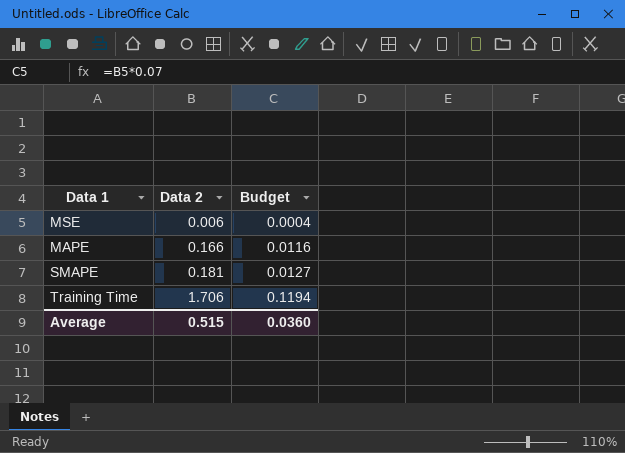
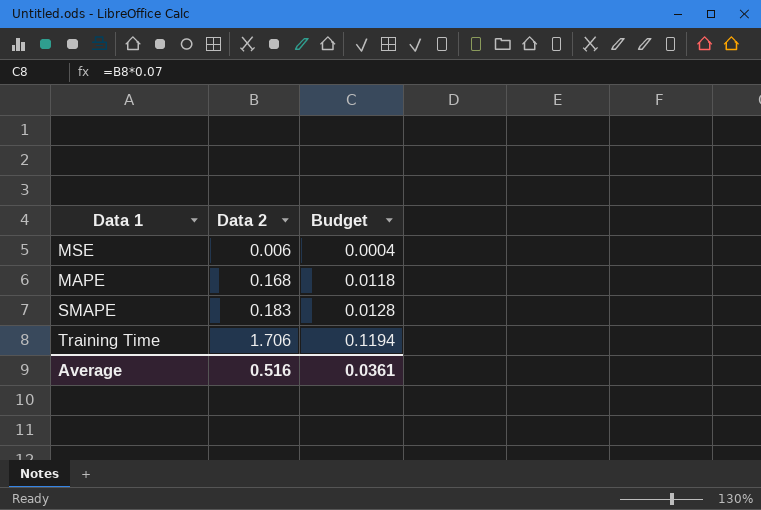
MAPE | Data 2: 0.166 -> 0.168
MAPE | Budget: 0.0116 -> 0.0118
SMAPE | Data 2: 0.181 -> 0.183
SMAPE | Budget: 0.0127 -> 0.0128
Average | Data 2: 0.515 -> 0.516
Average | Budget: 0.0360 -> 0.0361

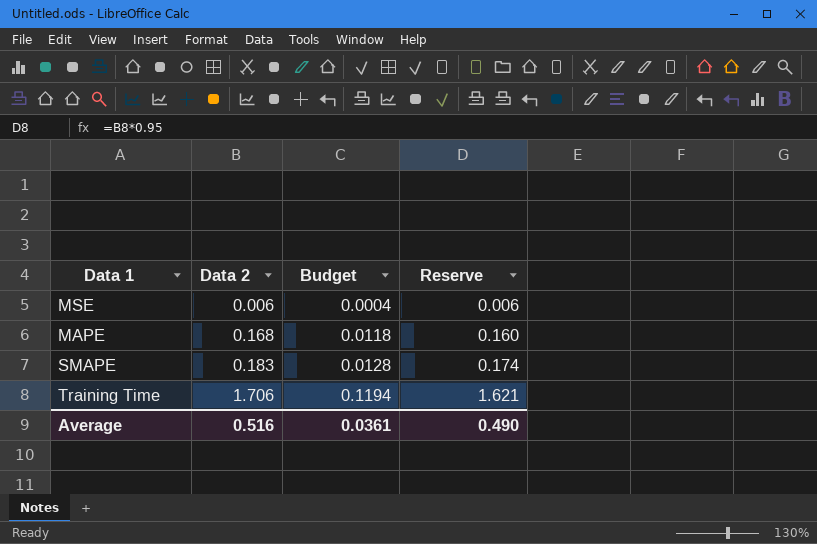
column Reserve | formula: none -> [Data 2] * 0.95

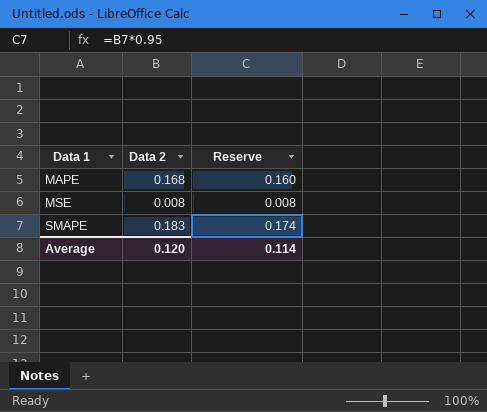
row order: Data 2 ascending -> Data 1 ascending
column Budget | formula: [Data 2] * 0.07 -> none
row Training Time: 1.706 | 0.1194 | 1.621 -> none
MSE | Data 2: 0.006 -> 0.008
MSE | Reserve: 0.006 -> 0.008
Average | Data 2: 0.516 -> 0.120
Average | Reserve: 0.490 -> 0.114

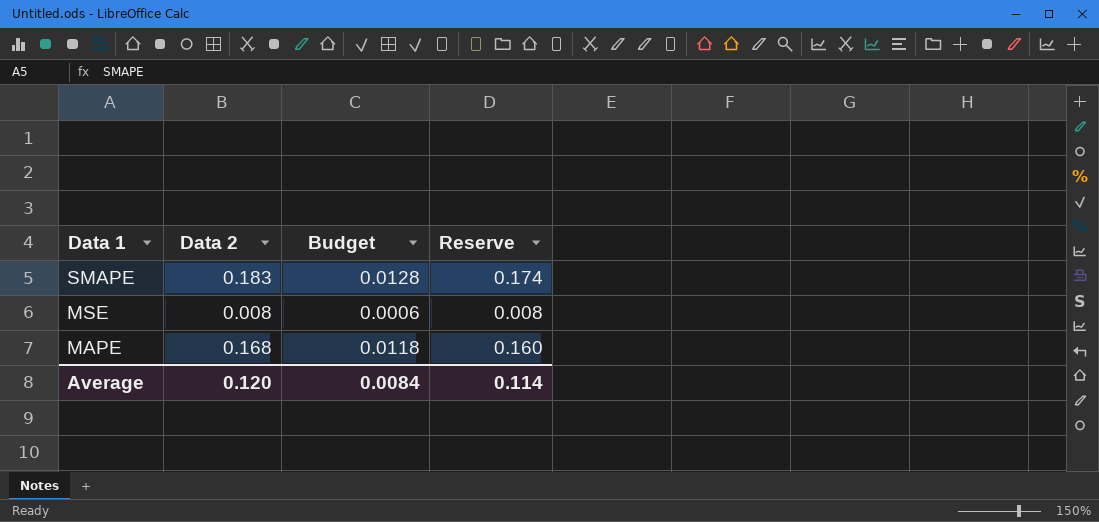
row order: Data 1 ascending -> Data 1 descending
column Budget | formula: none -> [Data 2] * 0.07

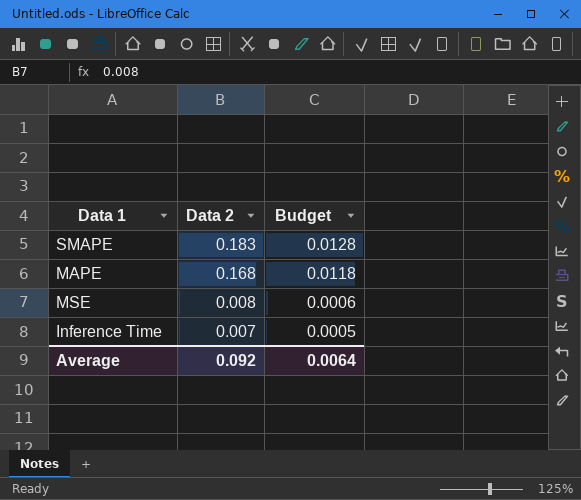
row order: Data 1 descending -> Data 2 descending
column Reserve | formula: [Data 2] * 0.95 -> none
row Inference Time: none -> 0.007 | 0.0005
Average | Data 2: 0.120 -> 0.092
Average | Budget: 0.0084 -> 0.0064

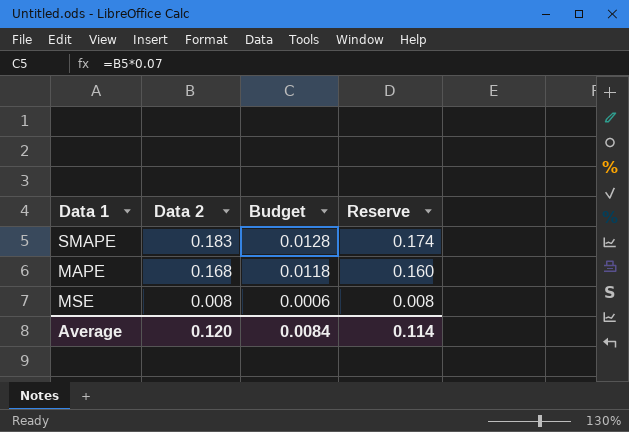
column Reserve | formula: none -> [Data 2] * 0.95
row Inference Time: 0.007 | 0.0005 -> none
Average | Data 2: 0.092 -> 0.120
Average | Budget: 0.0064 -> 0.0084

